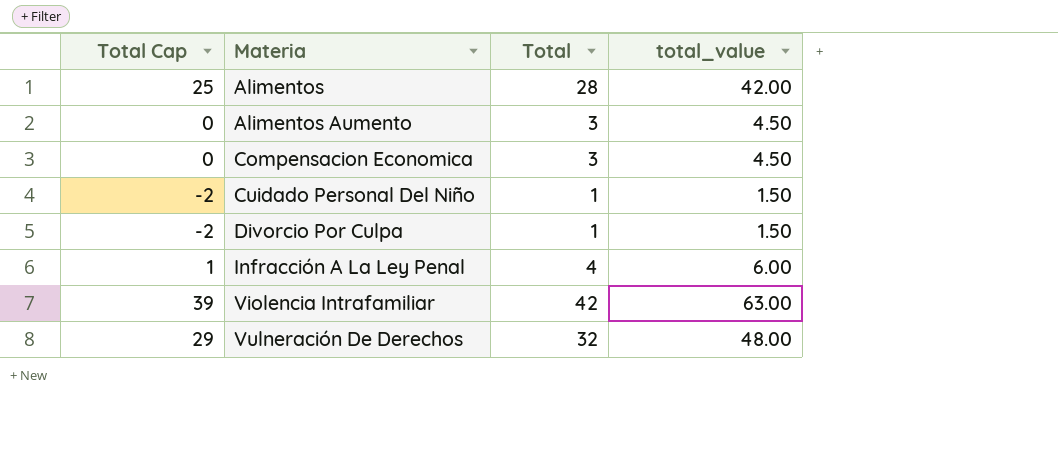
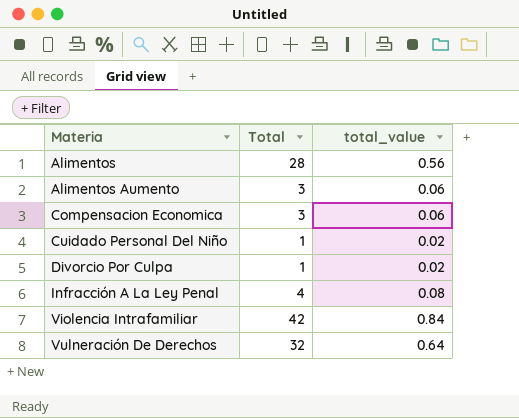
column Total Cap | formula: [Total] - 3 -> none
column total_value | formula: [Total] * 1.5 -> [Total] * 0.02

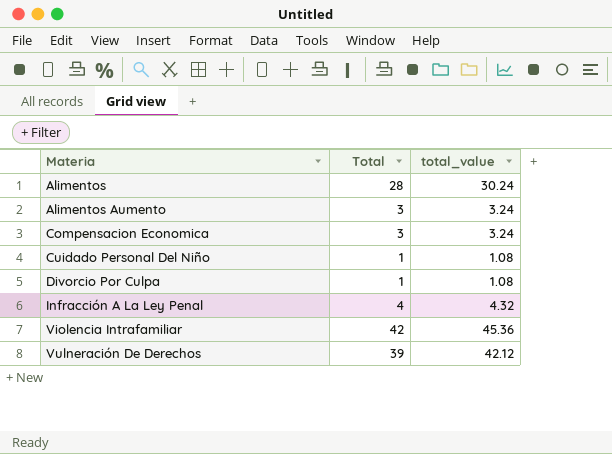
column total_value | formula: [Total] * 0.02 -> [Total] * 1.08
Vulneración De Derechos | Total: 32 -> 39

